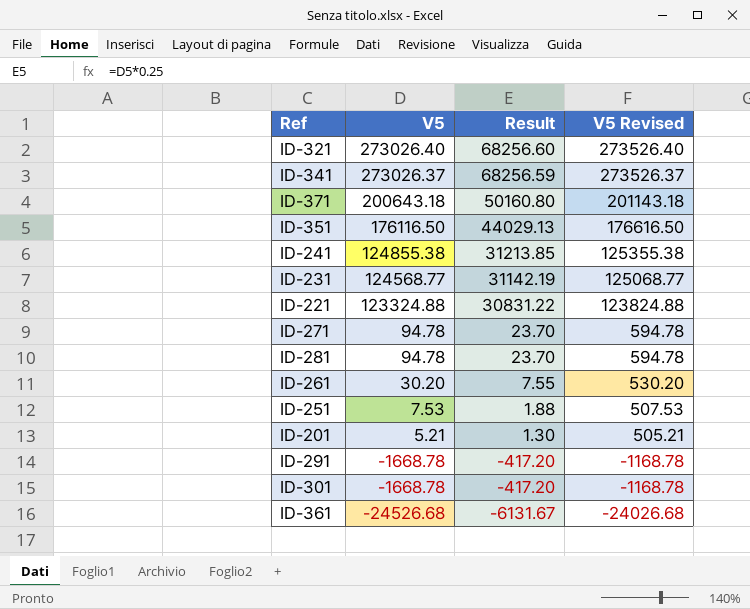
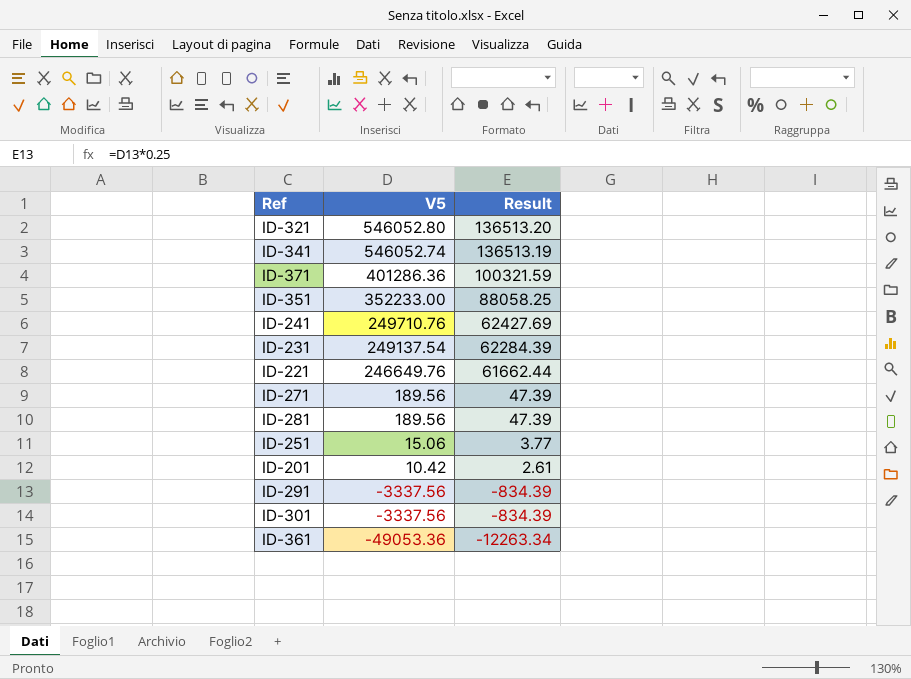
column V5 Revised | formula: [V5] + 500 -> none
row ID-261: 30.20 | 7.55 | 530.20 -> none
ID-321 | V5: 273026.40 -> 546052.80
ID-321 | Result: 68256.60 -> 136513.20
ID-341 | V5: 273026.37 -> 546052.74
ID-341 | Result: 68256.59 -> 136513.19
ID-371 | V5: 200643.18 -> 401286.36
ID-371 | Result: 50160.80 -> 100321.59
ID-351 | V5: 176116.50 -> 352233.00
ID-351 | Result: 44029.13 -> 88058.25
ID-241 | V5: 124855.38 -> 249710.76
ID-241 | Result: 31213.85 -> 62427.69
ID-231 | V5: 124568.77 -> 249137.54
ID-231 | Result: 31142.19 -> 62284.39
ID-221 | V5: 123324.88 -> 246649.76
ID-221 | Result: 30831.22 -> 61662.44
ID-271 | V5: 94.78 -> 189.56
ID-271 | Result: 23.70 -> 47.39
ID-281 | V5: 94.78 -> 189.56
ID-281 | Result: 23.70 -> 47.39
ID-251 | V5: 7.53 -> 15.06
ID-251 | Result: 1.88 -> 3.77
ID-201 | V5: 5.21 -> 10.42
ID-201 | Result: 1.30 -> 2.61
ID-291 | V5: -1668.78 -> -3337.56
ID-291 | Result: -417.20 -> -834.39
ID-301 | V5: -1668.78 -> -3337.56
ID-301 | Result: -417.20 -> -834.39
ID-361 | V5: -24526.68 -> -49053.36
ID-361 | Result: -6131.67 -> -12263.34

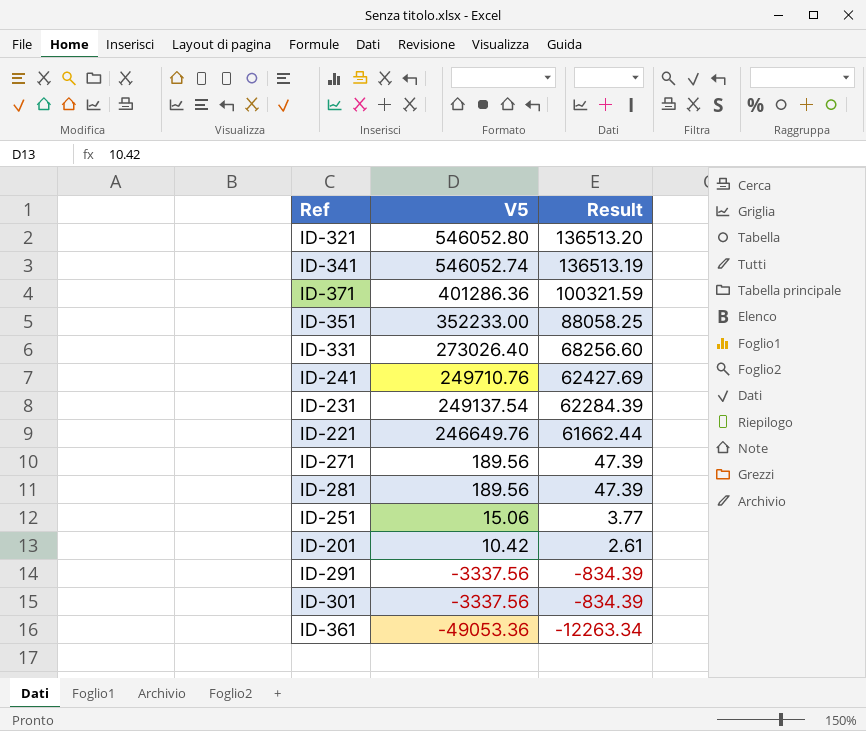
row ID-331: none -> 273026.40 | 68256.60

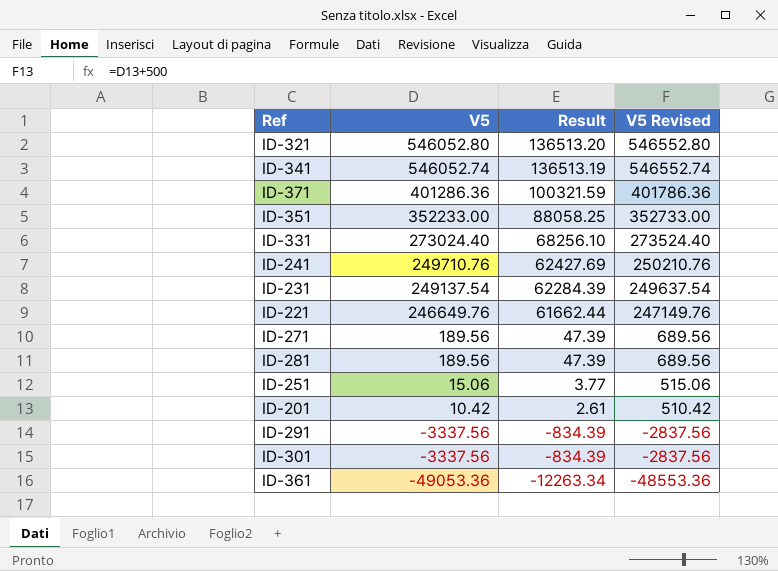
column V5 Revised | formula: none -> [V5] + 500
ID-331 | V5: 273026.40 -> 273024.40
ID-331 | Result: 68256.60 -> 68256.10

